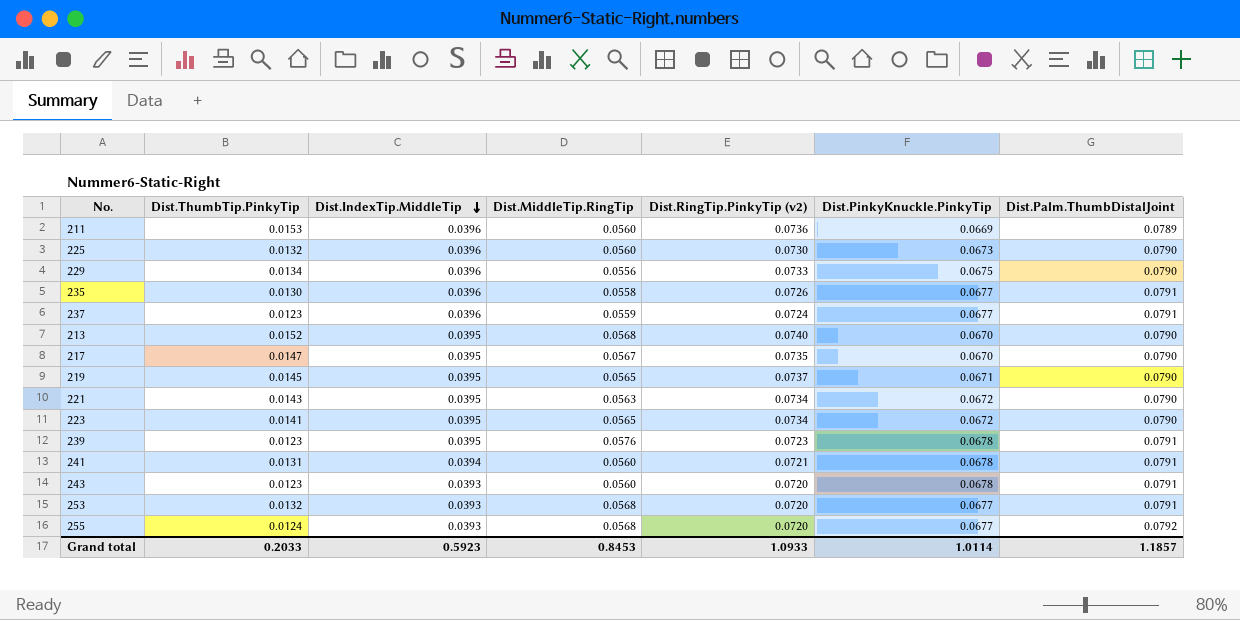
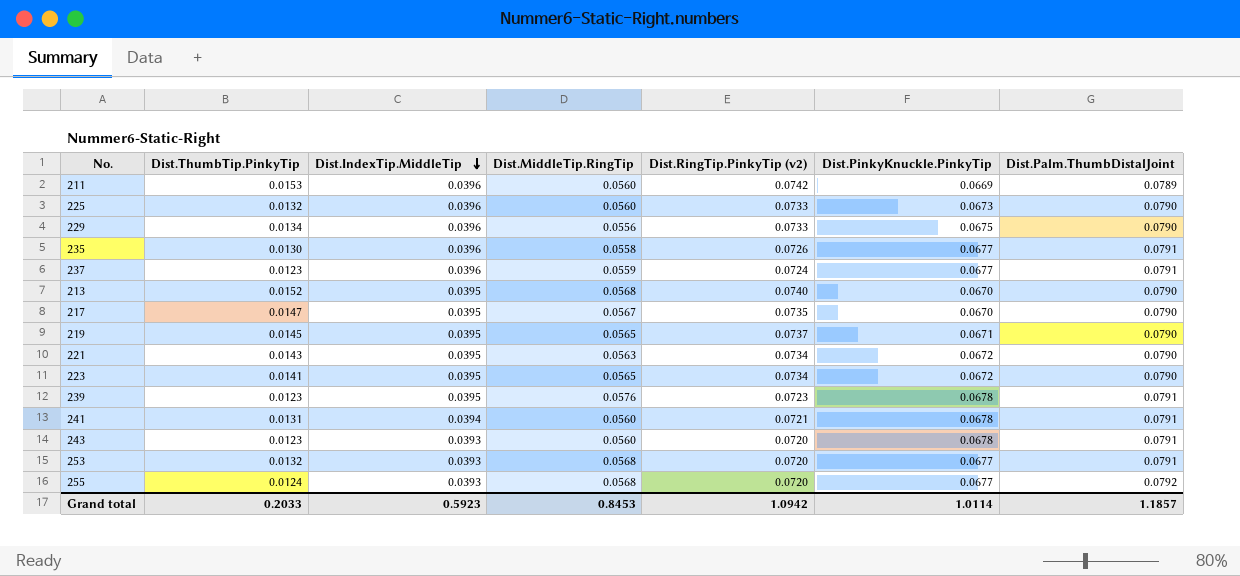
211 | Dist.RingTip.PinkyTip (v2): 0.0736 -> 0.0742
225 | Dist.RingTip.PinkyTip (v2): 0.0730 -> 0.0733
Grand total | Dist.RingTip.PinkyTip (v2): 1.0933 -> 1.0942

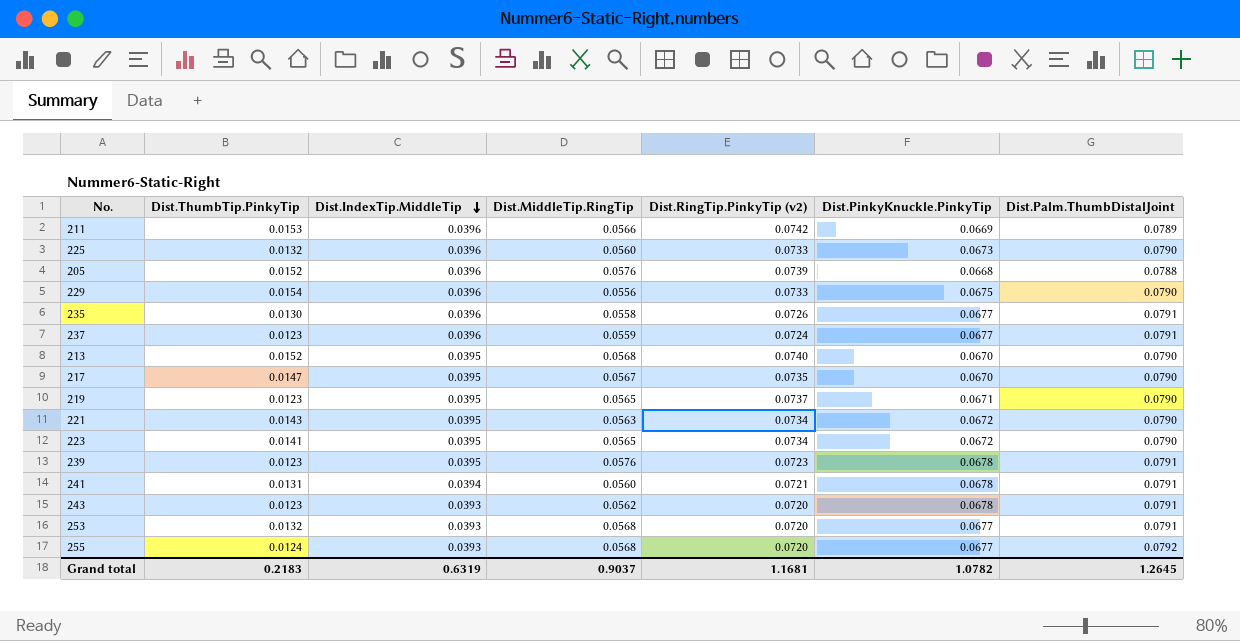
211 | Dist.MiddleTip.RingTip: 0.0560 -> 0.0566
row 205: none -> 0.0152 | 0.0396 | 0.0576 | 0.0739 | 0.0668 | 0.0788
229 | Dist.ThumbTip.PinkyTip: 0.0134 -> 0.0154
219 | Dist.ThumbTip.PinkyTip: 0.0145 -> 0.0123
243 | Dist.MiddleTip.RingTip: 0.0560 -> 0.0562
Grand total | Dist.ThumbTip.PinkyTip: 0.2033 -> 0.2183
Grand total | Dist.IndexTip.MiddleTip: 0.5923 -> 0.6319
Grand total | Dist.MiddleTip.RingTip: 0.8453 -> 0.9037
Grand total | Dist.RingTip.PinkyTip (v2): 1.0942 -> 1.1681
Grand total | Dist.PinkyKnuckle.PinkyTip: 1.0114 -> 1.0782
Grand total | Dist.Palm.ThumbDistalJoint: 1.1857 -> 1.2645

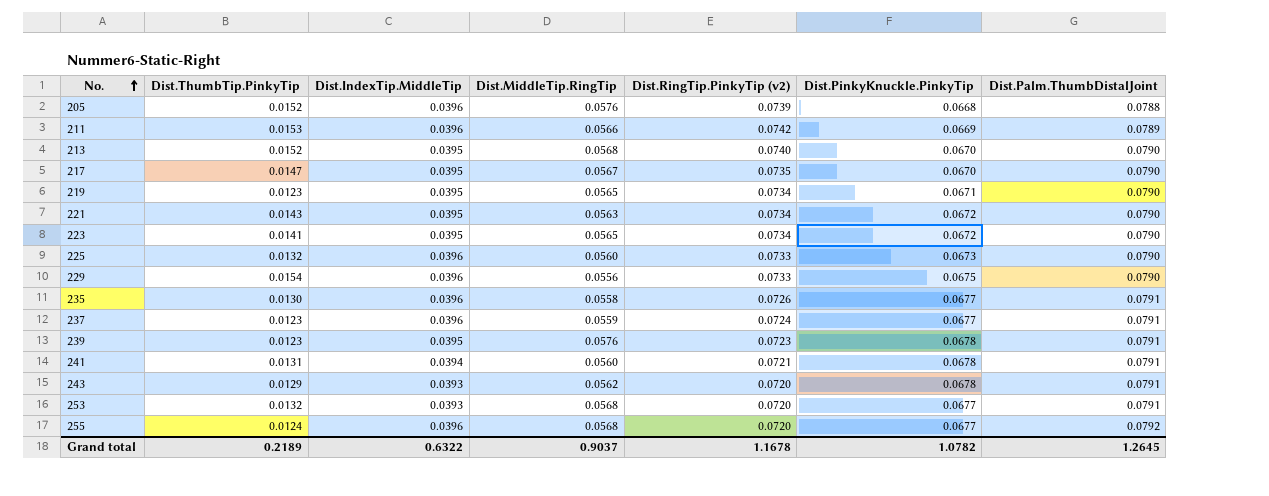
row order: Dist.IndexTip.MiddleTip descending -> No. ascending
219 | Dist.RingTip.PinkyTip (v2): 0.0737 -> 0.0734
243 | Dist.ThumbTip.PinkyTip: 0.0123 -> 0.0129
255 | Dist.IndexTip.MiddleTip: 0.0393 -> 0.0396
Grand total | Dist.ThumbTip.PinkyTip: 0.2183 -> 0.2189
Grand total | Dist.IndexTip.MiddleTip: 0.6319 -> 0.6322
Grand total | Dist.RingTip.PinkyTip (v2): 1.1681 -> 1.1678

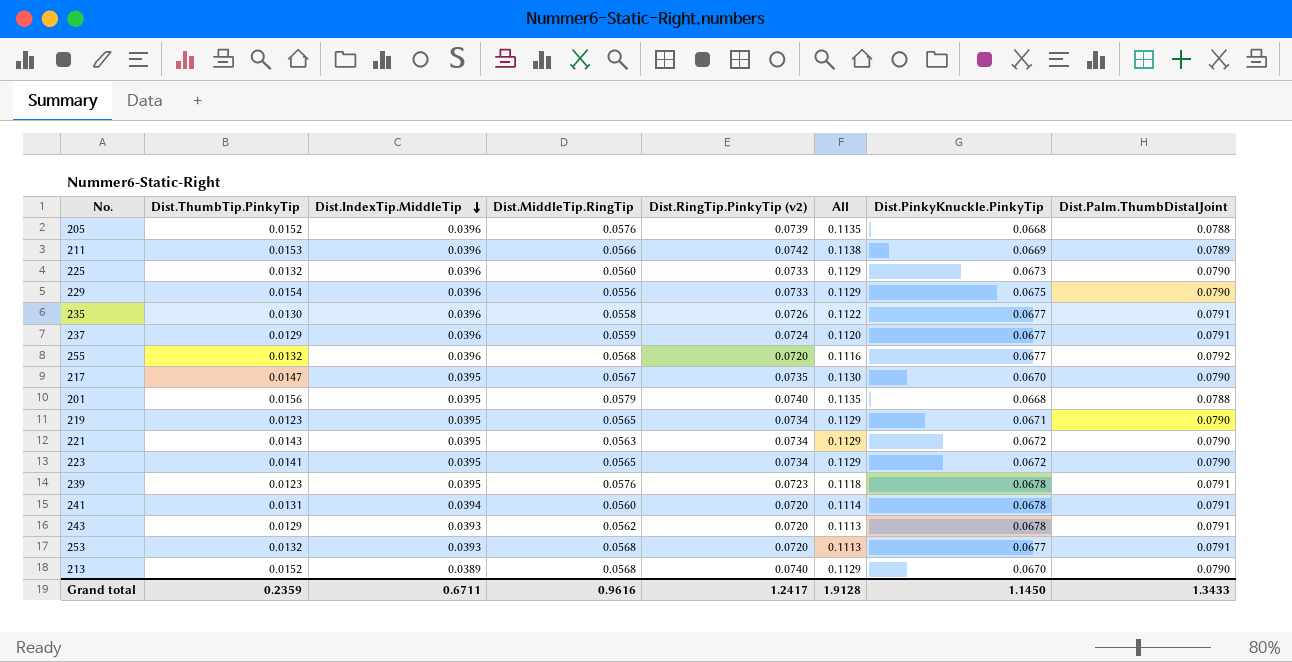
row order: No. ascending -> Dist.IndexTip.MiddleTip descending
column All | formula: none -> [Dist.IndexTip.MiddleTip] + [Dist.RingTip.PinkyTip (v2)]
237 | Dist.ThumbTip.PinkyTip: 0.0123 -> 0.0129
255 | Dist.ThumbTip.PinkyTip: 0.0124 -> 0.0132
row 201: none -> 0.0156 | 0.0395 | 0.0579 | 0.0740 | 0.1135 | 0.0668 | 0.0788
241 | Dist.RingTip.PinkyTip (v2): 0.0721 -> 0.0720
213 | Dist.IndexTip.MiddleTip: 0.0395 -> 0.0389
Grand total | Dist.ThumbTip.PinkyTip: 0.2189 -> 0.2359
Grand total | Dist.IndexTip.MiddleTip: 0.6322 -> 0.6711
Grand total | Dist.MiddleTip.RingTip: 0.9037 -> 0.9616
Grand total | Dist.RingTip.PinkyTip (v2): 1.1678 -> 1.2417
Grand total | Dist.PinkyKnuckle.PinkyTip: 1.0782 -> 1.1450
Grand total | Dist.Palm.ThumbDistalJoint: 1.2645 -> 1.3433

